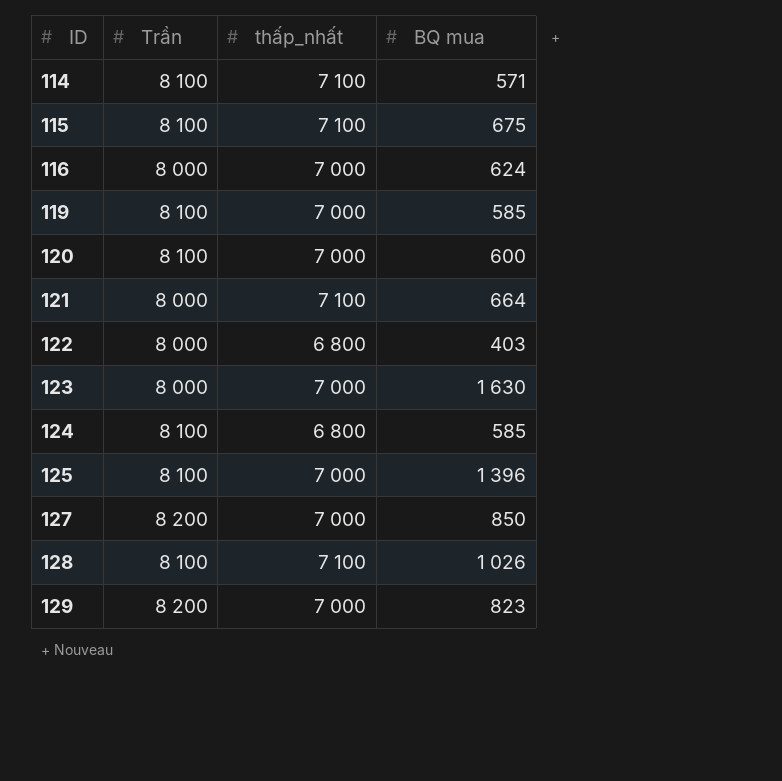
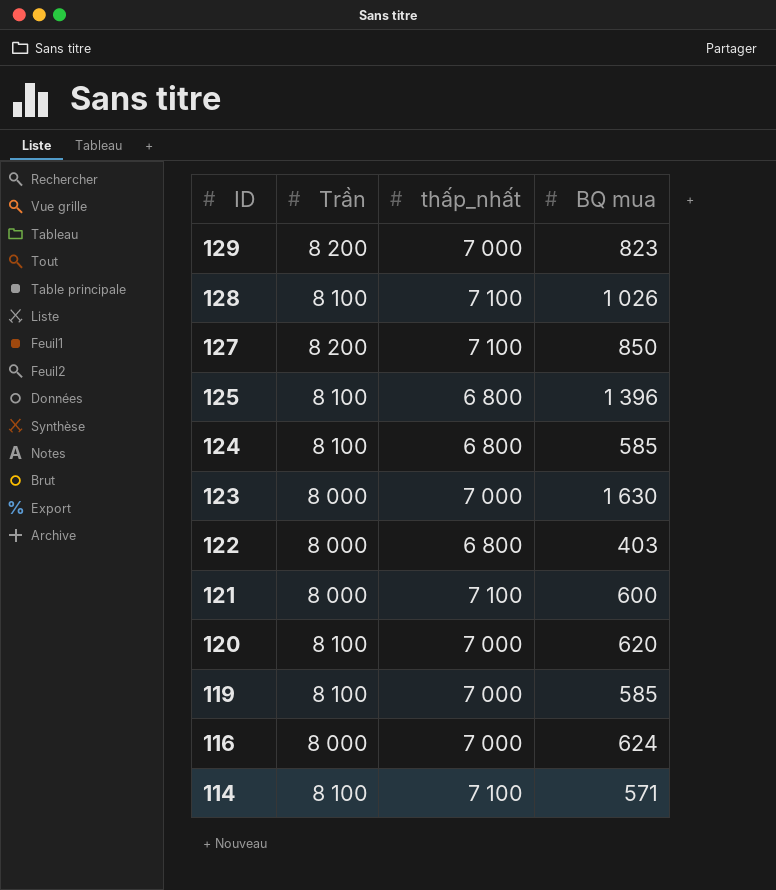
row order: ID ascending -> ID descending
row 115: 8 100 | 7 100 | 675 -> none
127 | thấp_nhất: 7 000 -> 7 100
125 | thấp_nhất: 7 000 -> 6 800
121 | BQ mua: 664 -> 600
120 | BQ mua: 600 -> 620

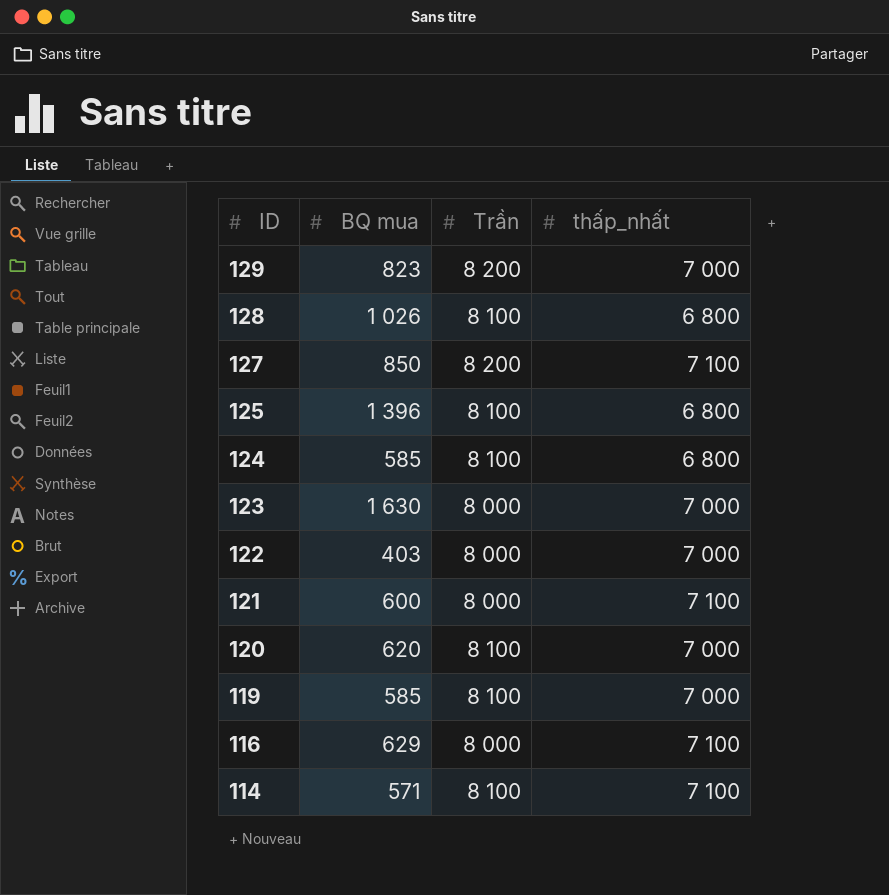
column BQ mua | position: 4 -> 2
128 | thấp_nhất: 7 100 -> 6 800
122 | thấp_nhất: 6 800 -> 7 000
116 | BQ mua: 624 -> 629
116 | thấp_nhất: 7 000 -> 7 100

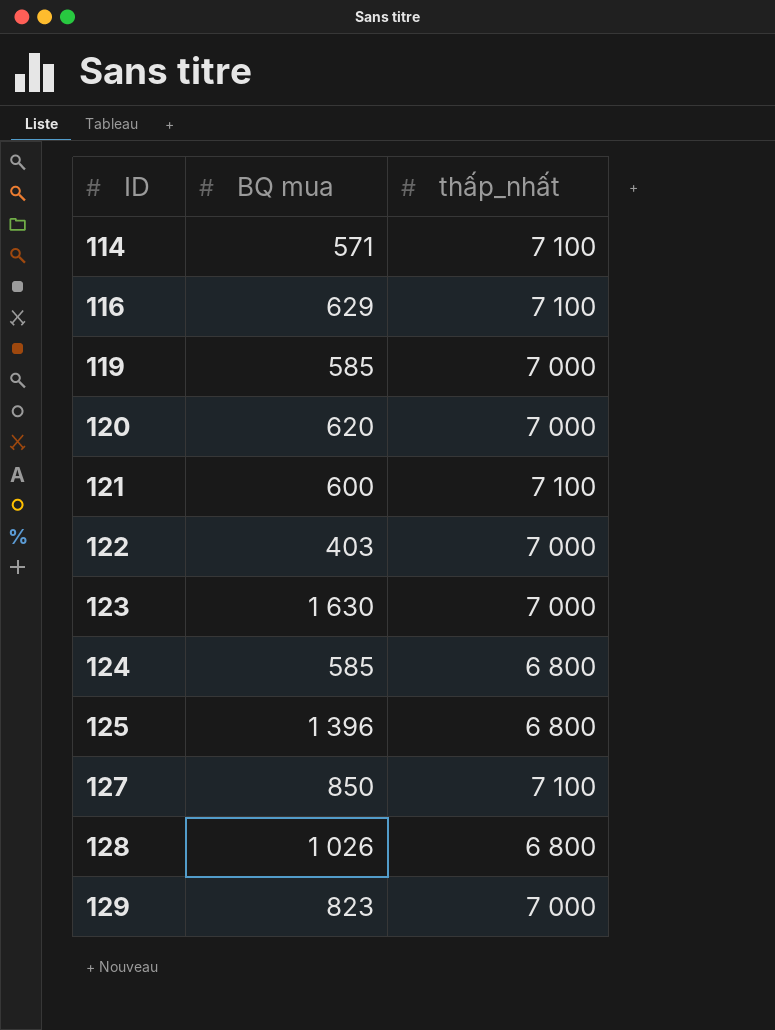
row order: ID descending -> ID ascending
column Trần | position: 3 -> none

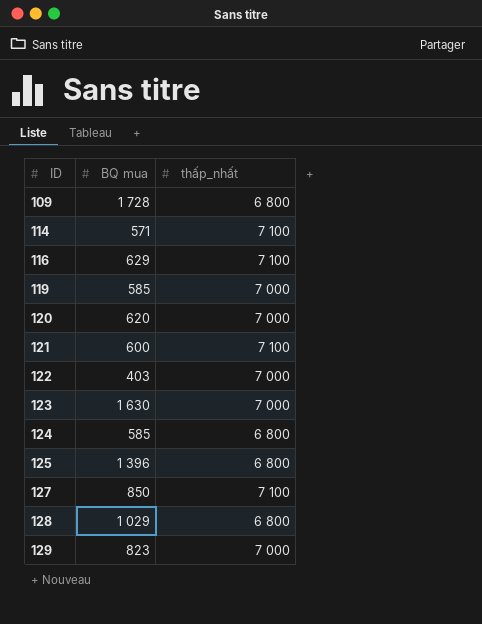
row 109: none -> 1 728 | 6 800
128 | BQ mua: 1 026 -> 1 029

